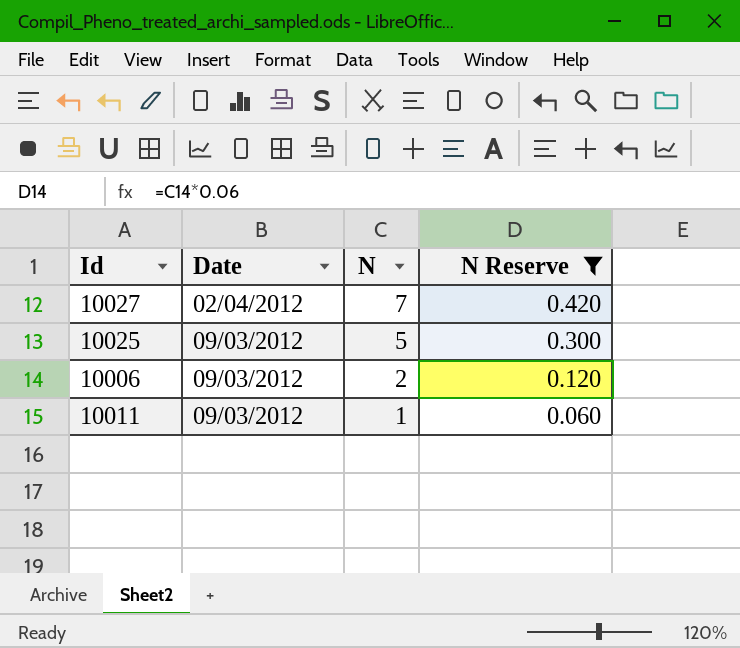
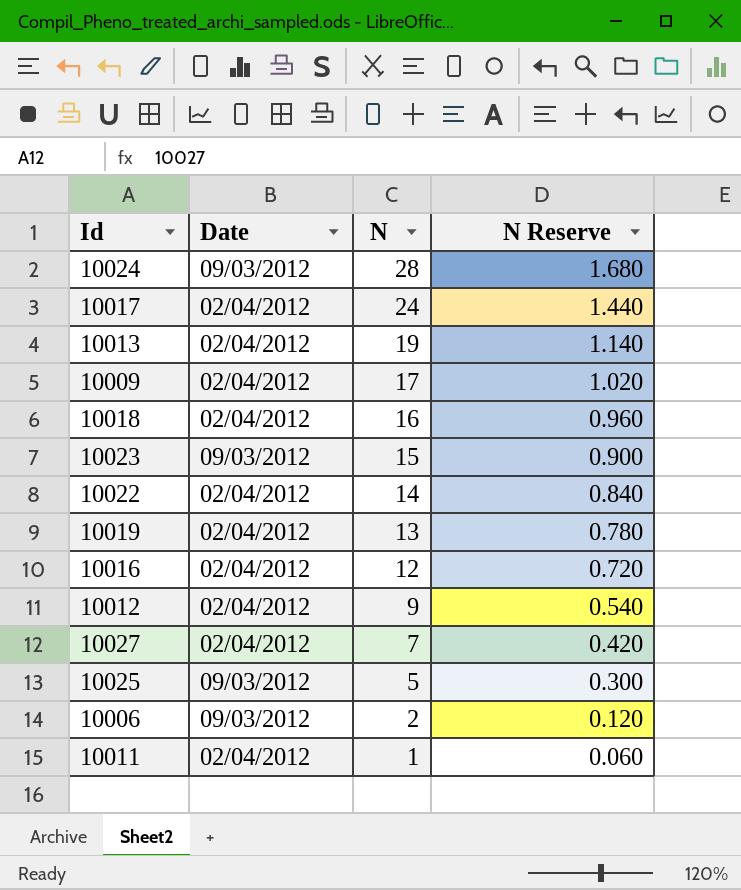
filter: N Reserve <= 0.420 -> none
10011 | Date: 09/03/2012 -> 02/04/2012

